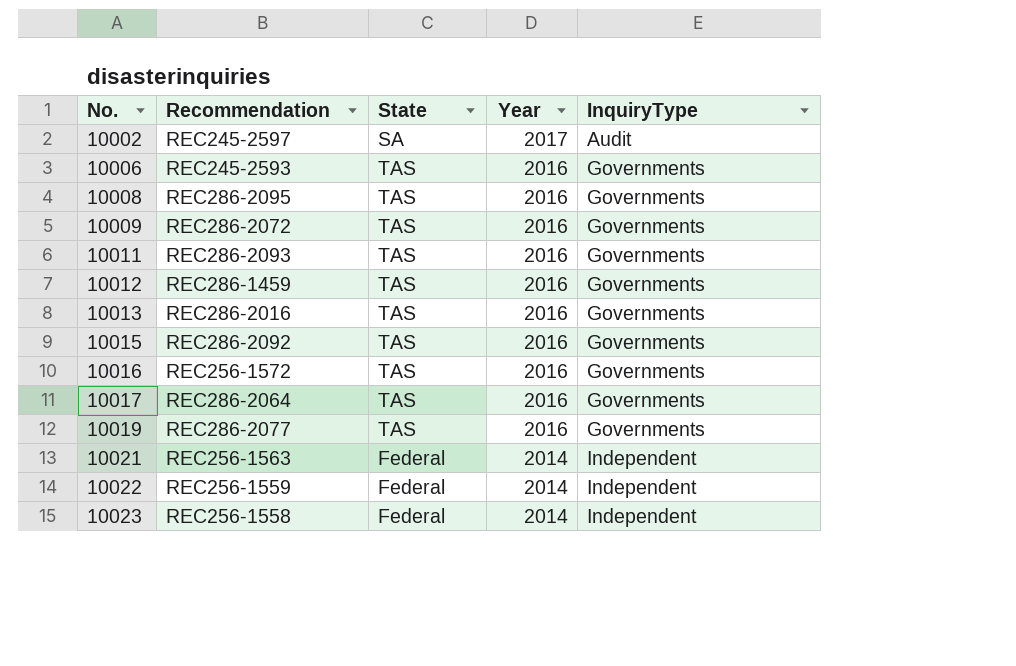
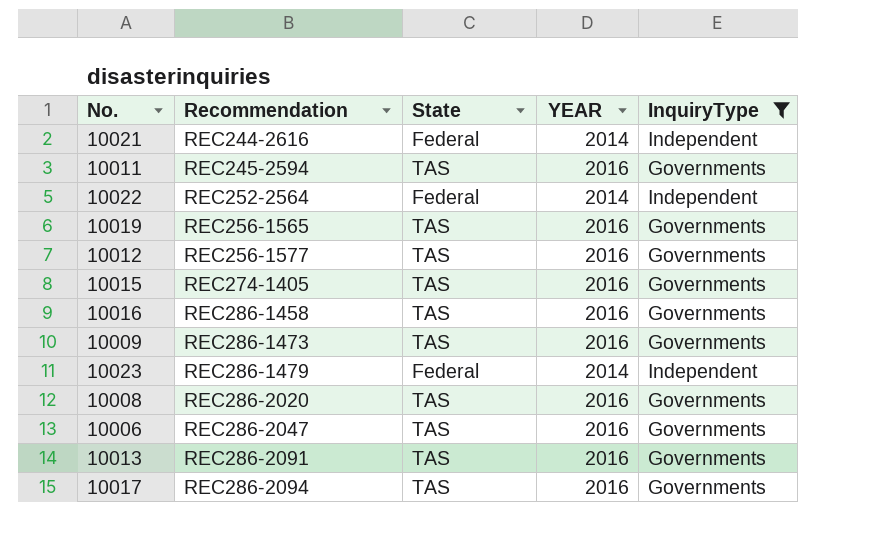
filter: none -> InquiryType != Audit
row order: No. ascending -> Recommendation ascending
column name: Year -> YEAR
10021 | Recommendation: REC256-1563 -> REC244-2616
10011 | Recommendation: REC286-2093 -> REC245-2594
10022 | Recommendation: REC256-1559 -> REC252-2564
10019 | Recommendation: REC286-2077 -> REC256-1565
10012 | Recommendation: REC286-1459 -> REC256-1577
10015 | Recommendation: REC286-2092 -> REC274-1405
10016 | Recommendation: REC256-1572 -> REC286-1458
10009 | Recommendation: REC286-2072 -> REC286-1473
10023 | Recommendation: REC256-1558 -> REC286-1479
10008 | Recommendation: REC286-2095 -> REC286-2020
10006 | Recommendation: REC245-2593 -> REC286-2047
10013 | Recommendation: REC286-2016 -> REC286-2091
10017 | Recommendation: REC286-2064 -> REC286-2094

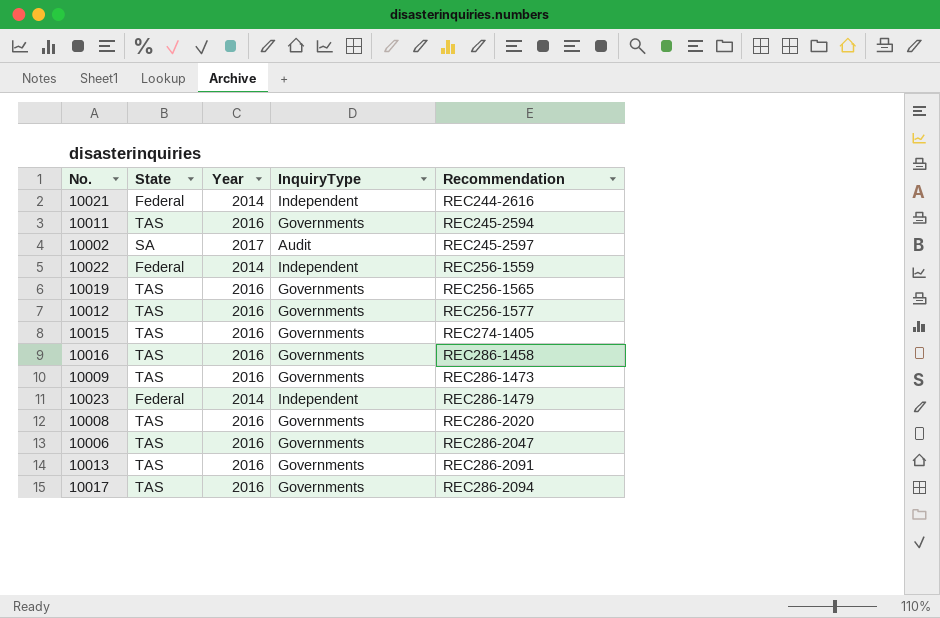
filter: InquiryType != Audit -> none
column name: YEAR -> Year
column Recommendation | position: 2 -> 5
10022 | Recommendation: REC252-2564 -> REC256-1559

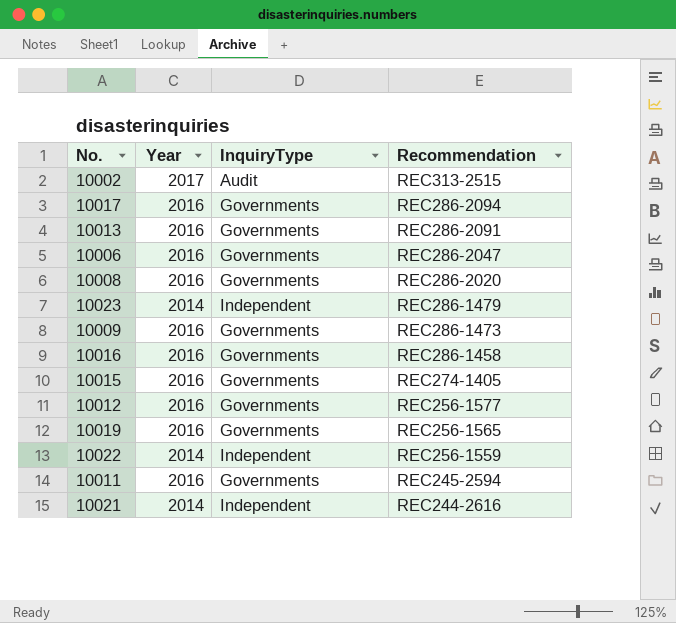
row order: Recommendation ascending -> Recommendation descending
column State | position: 2 -> none
10002 | Recommendation: REC245-2597 -> REC313-2515

